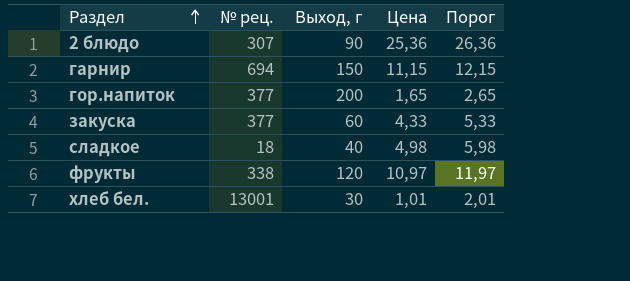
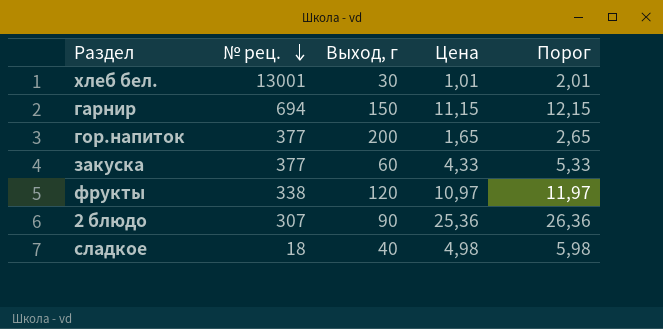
row order: Раздел ascending -> № рец. descending

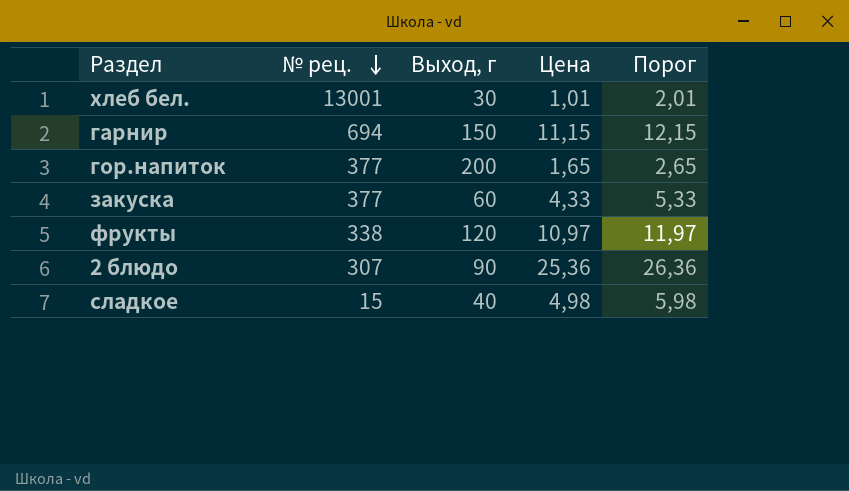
сладкое | № рец.: 18 -> 15

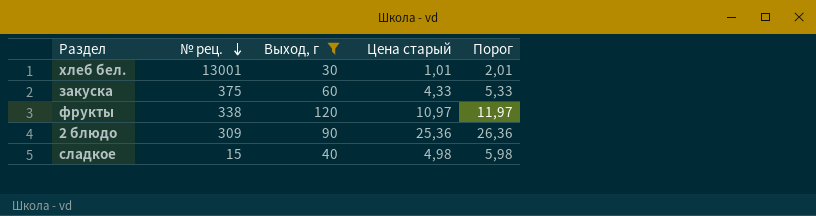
filter: none -> Выход, г <= 120
column name: Цена -> Цена старый
закуска | № рец.: 377 -> 375
2 блюдо | № рец.: 307 -> 309

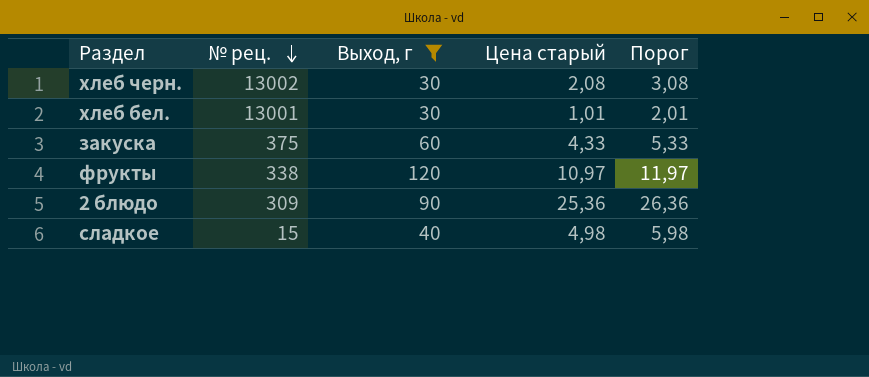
row хлеб черн.: none -> 13002 | 30 | 2,08 | 3,08

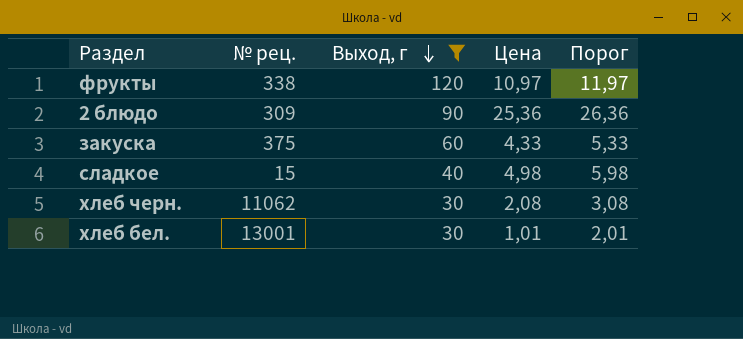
row order: № рец. descending -> Выход, г descending
column name: Цена старый -> Цена
хлеб черн. | № рец.: 13002 -> 11062

